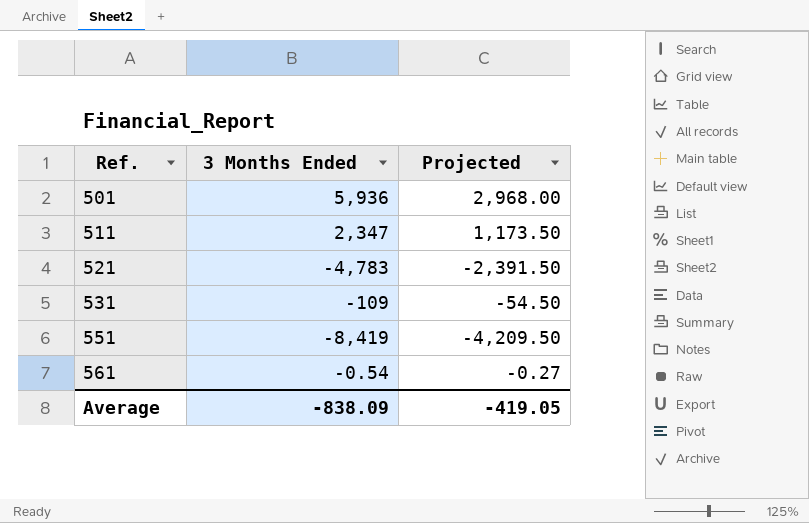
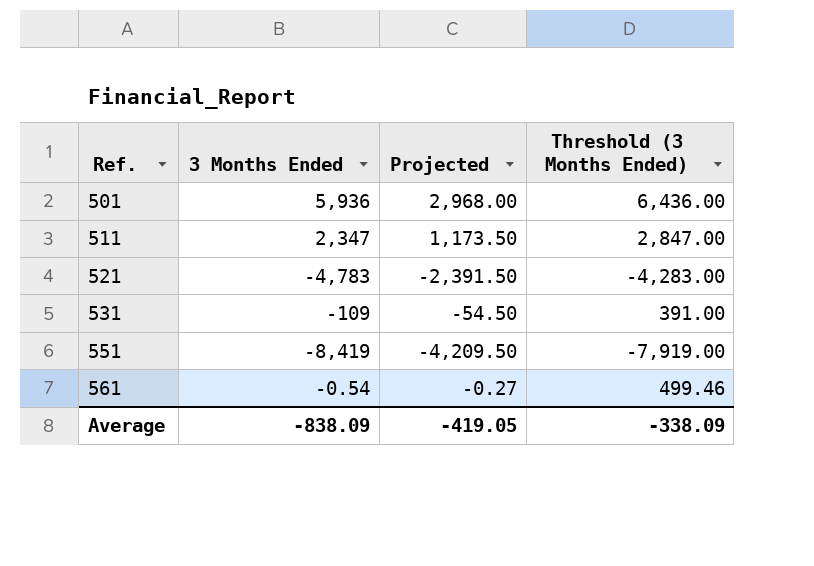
column Threshold (3 Months Ended) | formula: none -> [3 Months Ended] + 500

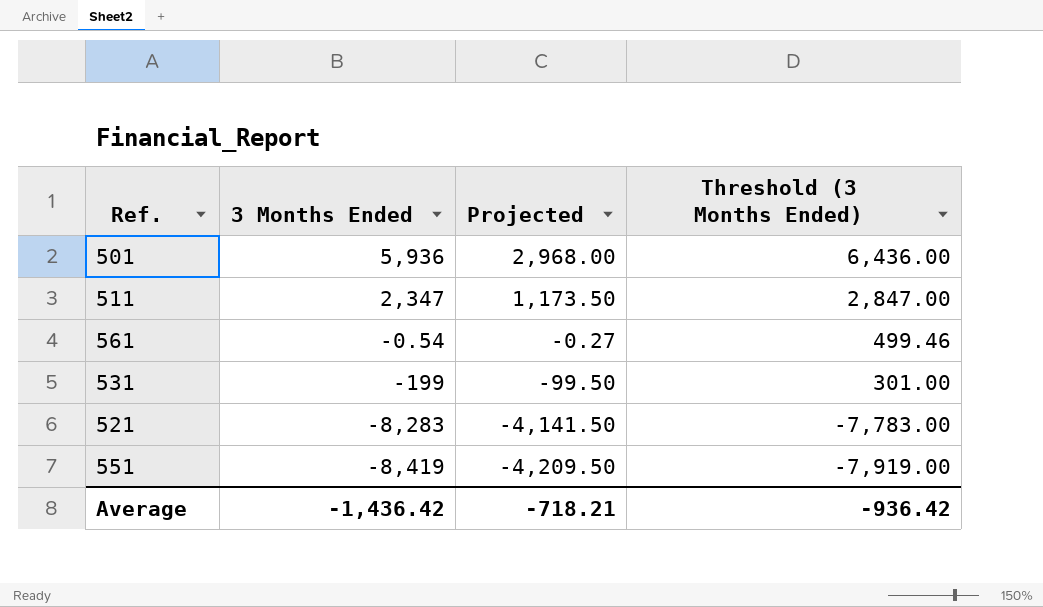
row order: Ref. ascending -> 3 Months Ended descending
531 | 3 Months Ended: -109 -> -199
531 | Projected: -54.50 -> -99.50
531 | Threshold (3 Months Ended): 391.00 -> 301.00
521 | 3 Months Ended: -4,783 -> -8,283
521 | Projected: -2,391.50 -> -4,141.50
521 | Threshold (3 Months Ended): -4,283.00 -> -7,783.00
Average | 3 Months Ended: -838.09 -> -1,436.42
Average | Projected: -419.05 -> -718.21
Average | Threshold (3 Months Ended): -338.09 -> -936.42

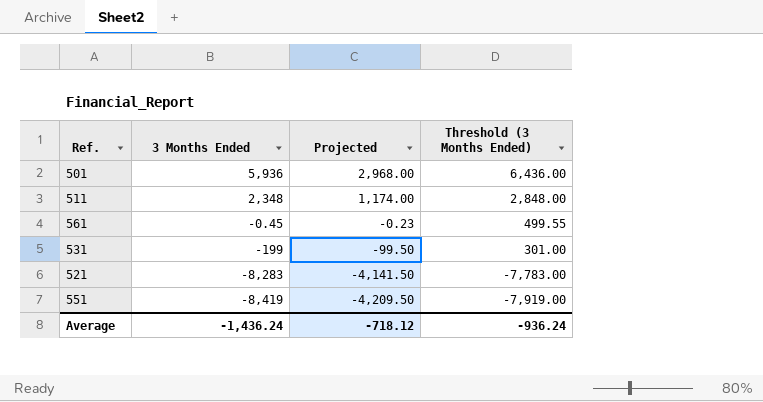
511 | 3 Months Ended: 2,347 -> 2,348
511 | Projected: 1,173.50 -> 1,174.00
511 | Threshold (3 Months Ended): 2,847.00 -> 2,848.00
561 | 3 Months Ended: -0.54 -> -0.45
561 | Projected: -0.27 -> -0.23
561 | Threshold (3 Months Ended): 499.46 -> 499.55
Average | 3 Months Ended: -1,436.42 -> -1,436.24
Average | Projected: -718.21 -> -718.12
Average | Threshold (3 Months Ended): -936.42 -> -936.24

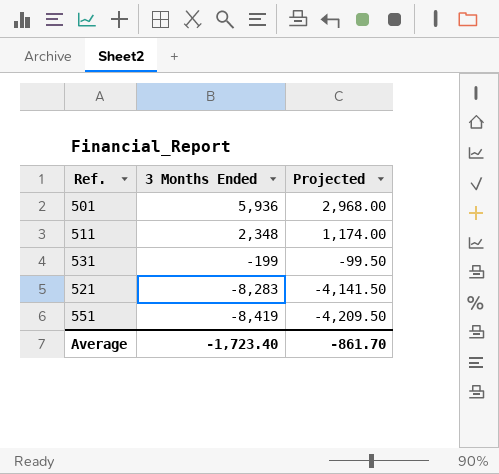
column Threshold (3 Months Ended) | formula: [3 Months Ended] + 500 -> none
row 561: -0.45 | -0.23 | 499.55 -> none
Average | 3 Months Ended: -1,436.24 -> -1,723.40
Average | Projected: -718.12 -> -861.70

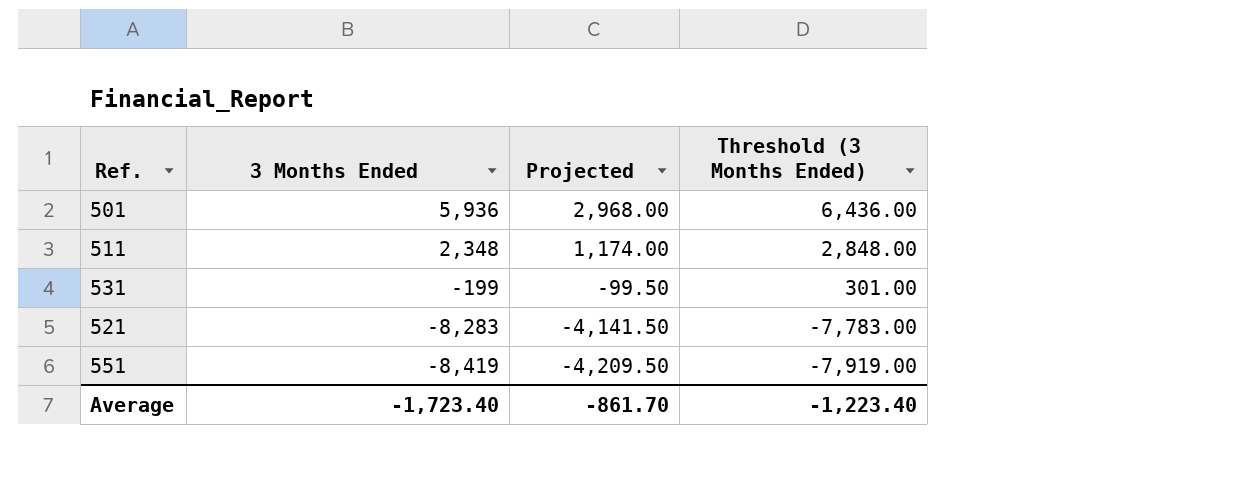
column Threshold (3 Months Ended) | formula: none -> [3 Months Ended] + 500

